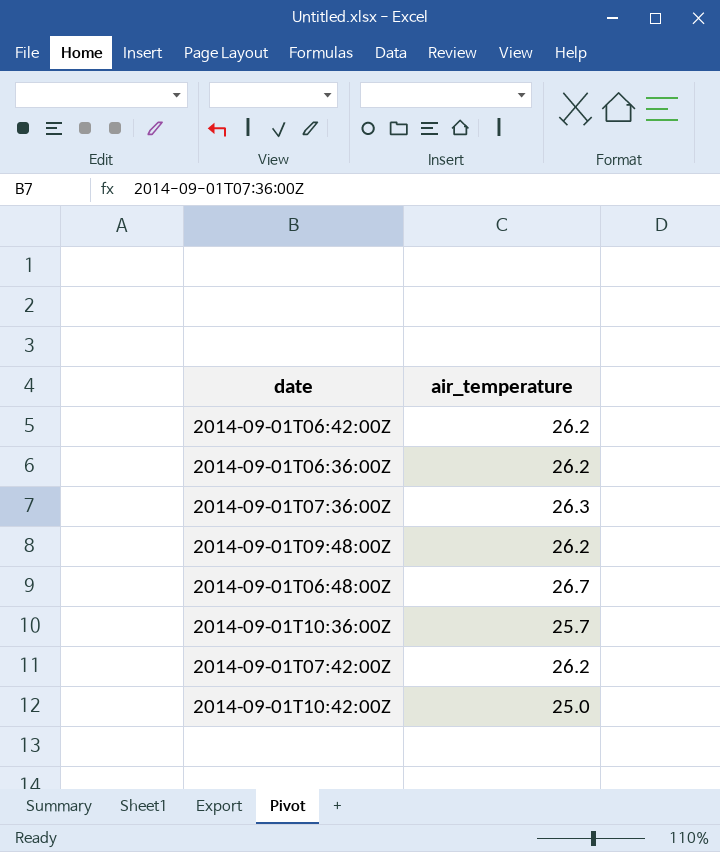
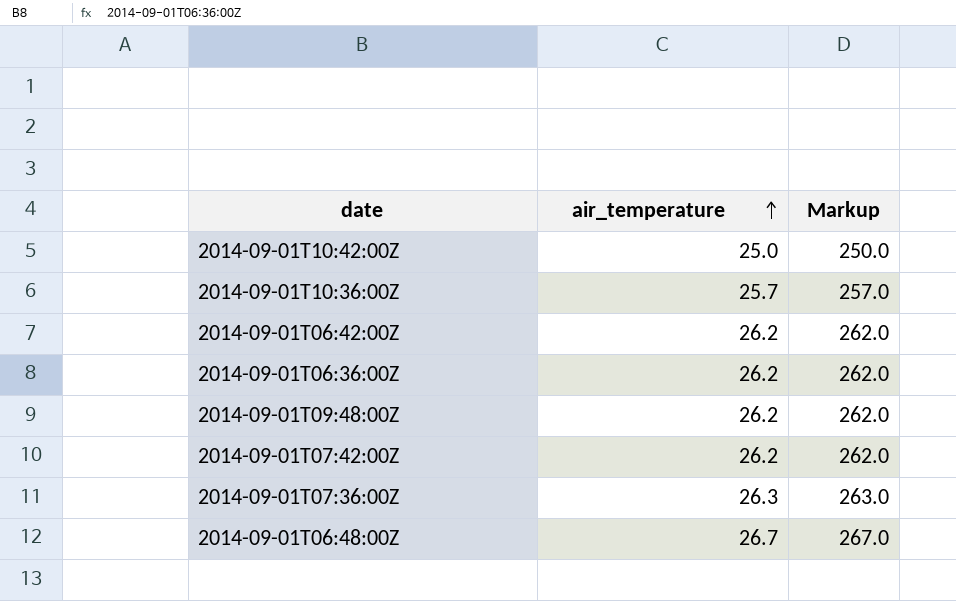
row order: none -> air_temperature ascending
column Markup | formula: none -> [air_temperature] * 10

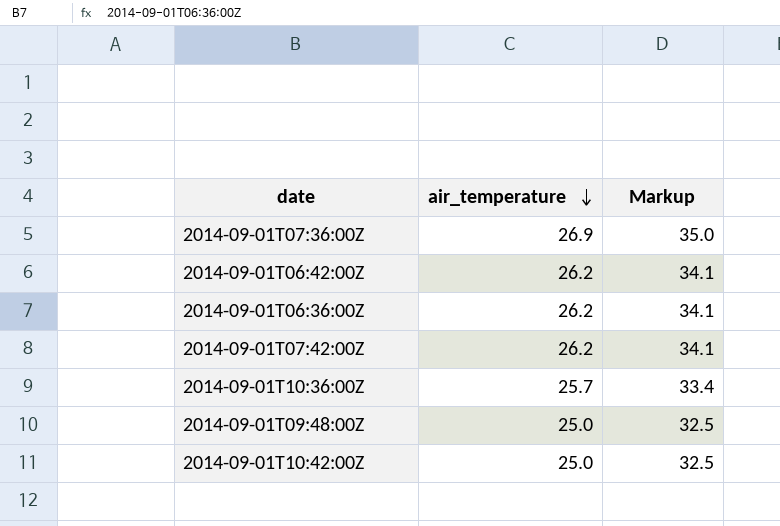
row order: air_temperature ascending -> air_temperature descending
column Markup | formula: [air_temperature] * 10 -> [air_temperature] * 1.3
row 2014-09-01T06:48:00Z: 26.7 | 267.0 -> none
2014-09-01T07:36:00Z | air_temperature: 26.3 -> 26.9
2014-09-01T09:48:00Z | air_temperature: 26.2 -> 25.0

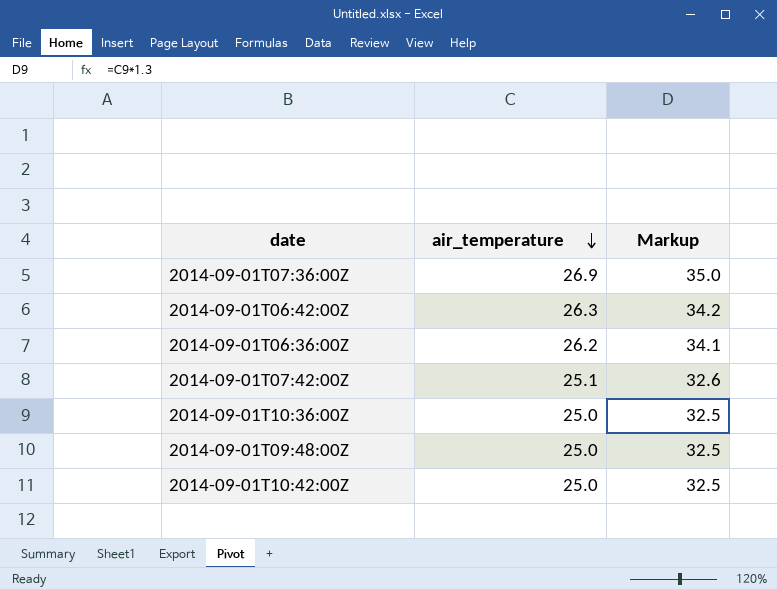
2014-09-01T06:42:00Z | air_temperature: 26.2 -> 26.3
2014-09-01T06:42:00Z | Markup: 34.1 -> 34.2
2014-09-01T07:42:00Z | air_temperature: 26.2 -> 25.1
2014-09-01T07:42:00Z | Markup: 34.1 -> 32.6
2014-09-01T10:36:00Z | air_temperature: 25.7 -> 25.0
2014-09-01T10:36:00Z | Markup: 33.4 -> 32.5

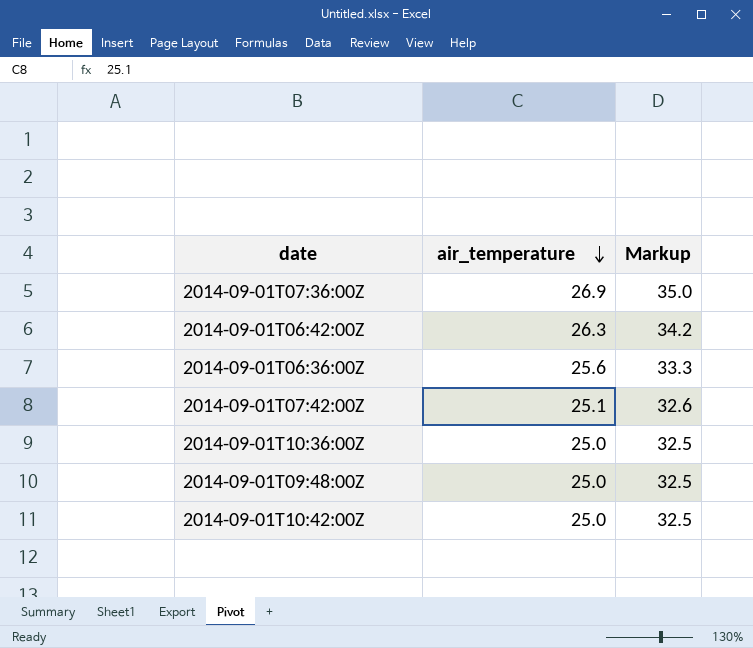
2014-09-01T06:36:00Z | air_temperature: 26.2 -> 25.6
2014-09-01T06:36:00Z | Markup: 34.1 -> 33.3

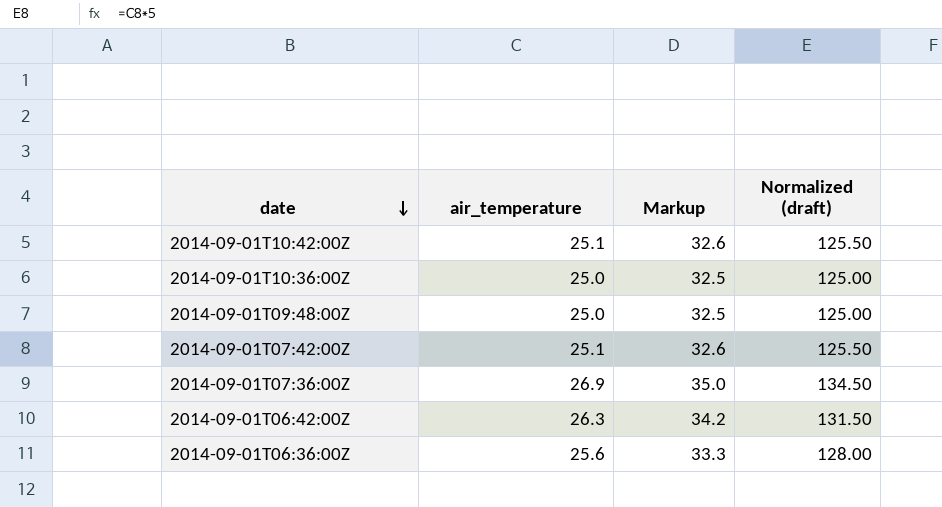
row order: air_temperature descending -> date descending
column Normalized (draft) | formula: none -> [air_temperature] * 5
2014-09-01T10:42:00Z | air_temperature: 25.0 -> 25.1
2014-09-01T10:42:00Z | Markup: 32.5 -> 32.6

